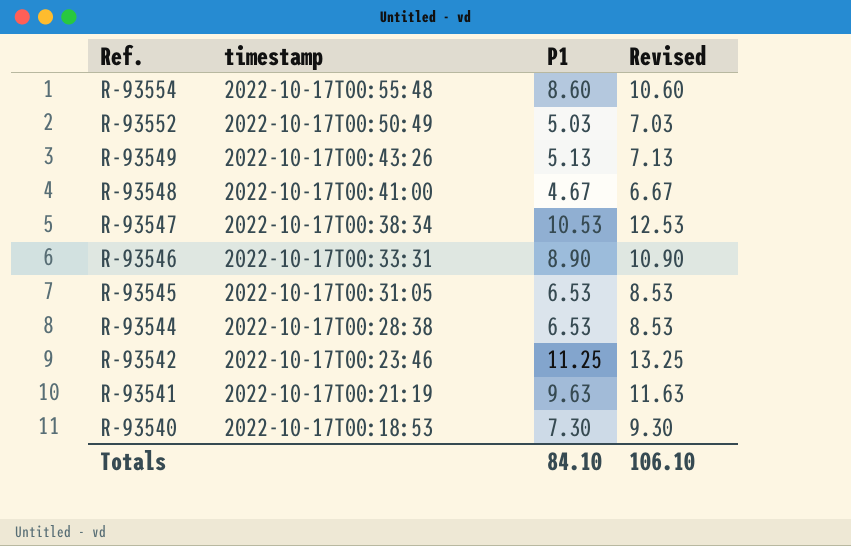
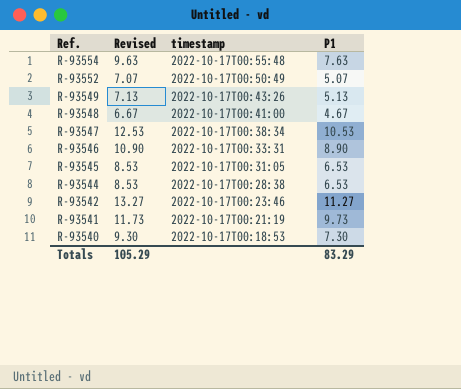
column Revised | position: 4 -> 2
R-93554 | Revised: 10.60 -> 9.63
R-93554 | P1: 8.60 -> 7.63
R-93552 | Revised: 7.03 -> 7.07
R-93552 | P1: 5.03 -> 5.07
R-93542 | Revised: 13.25 -> 13.27
R-93542 | P1: 11.25 -> 11.27
R-93541 | Revised: 11.63 -> 11.73
R-93541 | P1: 9.63 -> 9.73
Totals | Revised: 106.10 -> 105.29
Totals | P1: 84.10 -> 83.29

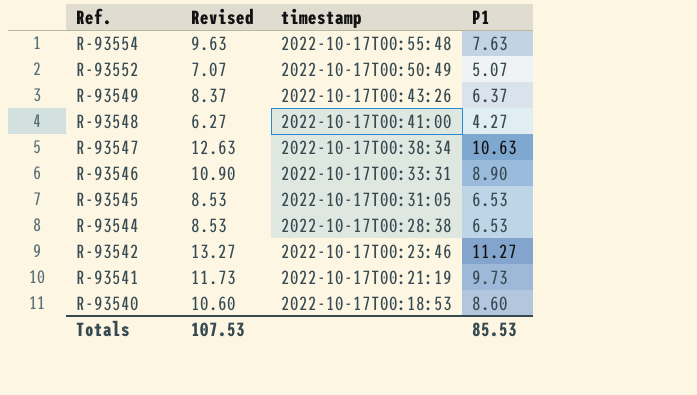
R-93549 | Revised: 7.13 -> 8.37
R-93549 | P1: 5.13 -> 6.37
R-93548 | Revised: 6.67 -> 6.27
R-93548 | P1: 4.67 -> 4.27
R-93547 | Revised: 12.53 -> 12.63
R-93547 | P1: 10.53 -> 10.63
R-93540 | Revised: 9.30 -> 10.60
R-93540 | P1: 7.30 -> 8.60
Totals | Revised: 105.29 -> 107.53
Totals | P1: 83.29 -> 85.53

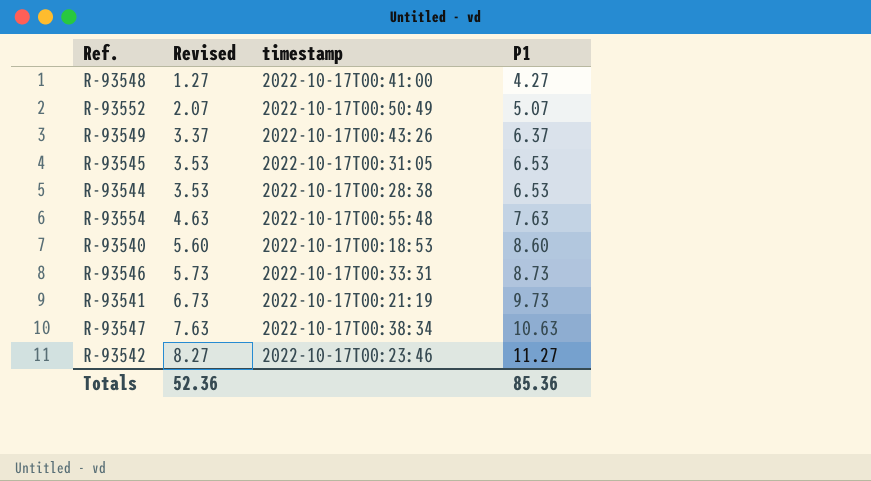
row order: Ref. descending -> Revised ascending
column Revised | formula: [P1] + 2 -> [P1] - 3
R-93546 | P1: 8.90 -> 8.73
Totals | Revised: 107.53 -> 52.36
Totals | P1: 85.53 -> 85.36

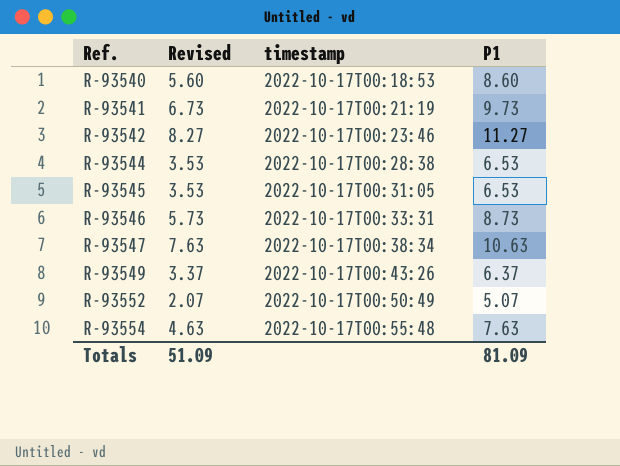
row order: Revised ascending -> Ref. ascending
row R-93548: 1.27 | 2022-10-17T00:41:00 | 4.27 -> none
Totals | Revised: 52.36 -> 51.09
Totals | P1: 85.36 -> 81.09

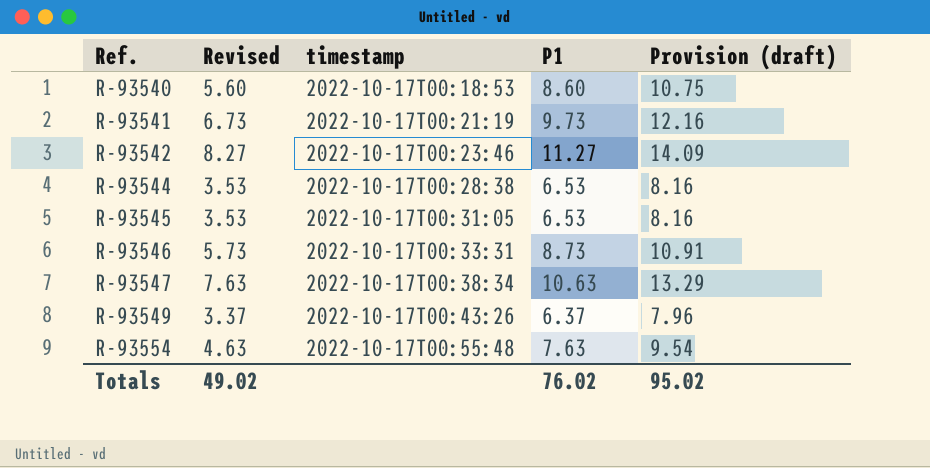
column Provision (draft) | formula: none -> [P1] * 1.25
row R-93552: 2.07 | 2022-10-17T00:50:49 | 5.07 -> none
Totals | Revised: 51.09 -> 49.02
Totals | P1: 81.09 -> 76.02

